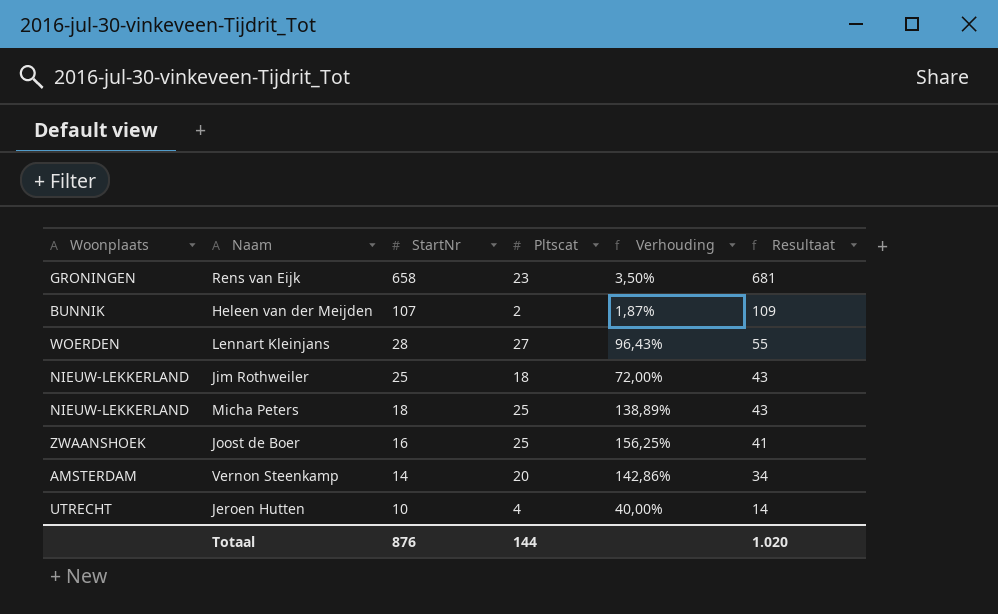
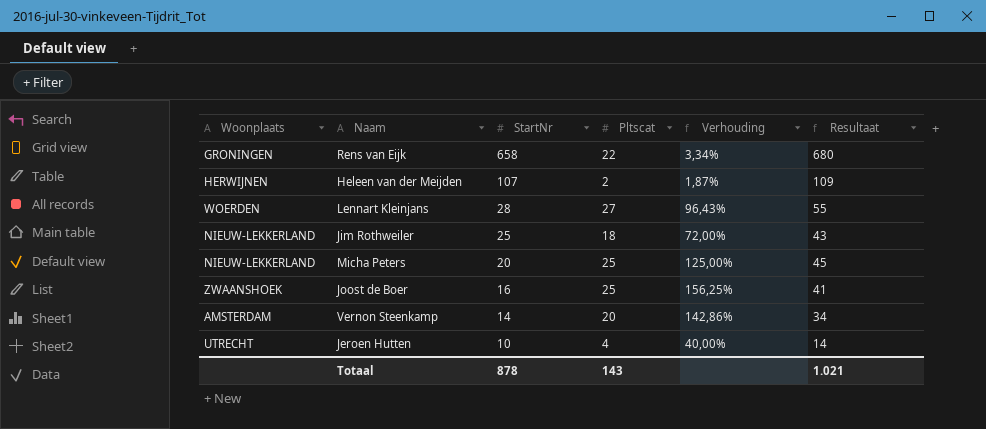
Rens van Eijk | Pltscat: 23 -> 22
Rens van Eijk | Verhouding: 3,50% -> 3,34%
Rens van Eijk | Resultaat: 681 -> 680
Heleen van der Meijden | Woonplaats: BUNNIK -> HERWIJNEN
Micha Peters | StartNr: 18 -> 20
Micha Peters | Verhouding: 138,89% -> 125,00%
Micha Peters | Resultaat: 43 -> 45
Totaal | StartNr: 876 -> 878
Totaal | Pltscat: 144 -> 143
Totaal | Resultaat: 1.020 -> 1.021

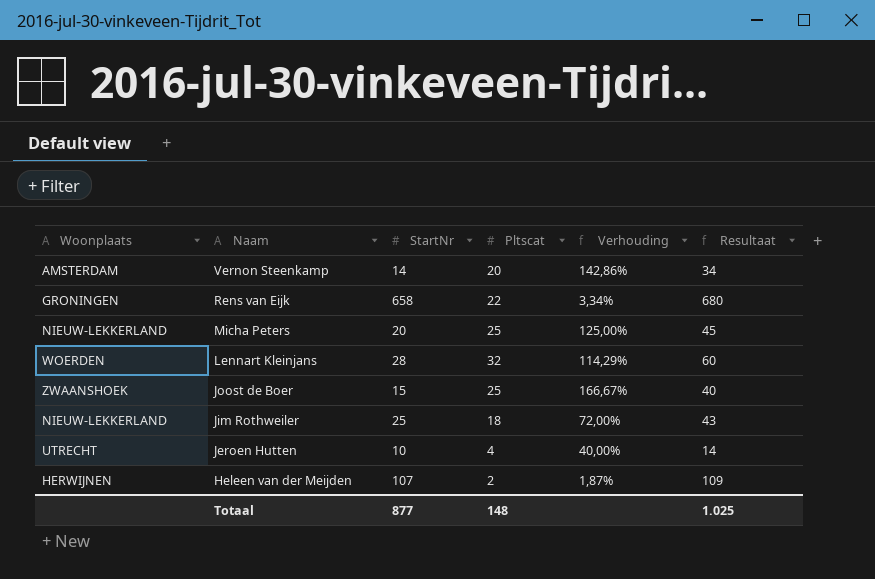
row order: StartNr descending -> Naam descending
Lennart Kleinjans | Pltscat: 27 -> 32
Lennart Kleinjans | Verhouding: 96,43% -> 114,29%
Lennart Kleinjans | Resultaat: 55 -> 60
Joost de Boer | StartNr: 16 -> 15
Joost de Boer | Verhouding: 156,25% -> 166,67%
Joost de Boer | Resultaat: 41 -> 40
Totaal | StartNr: 878 -> 877
Totaal | Pltscat: 143 -> 148
Totaal | Resultaat: 1.021 -> 1.025

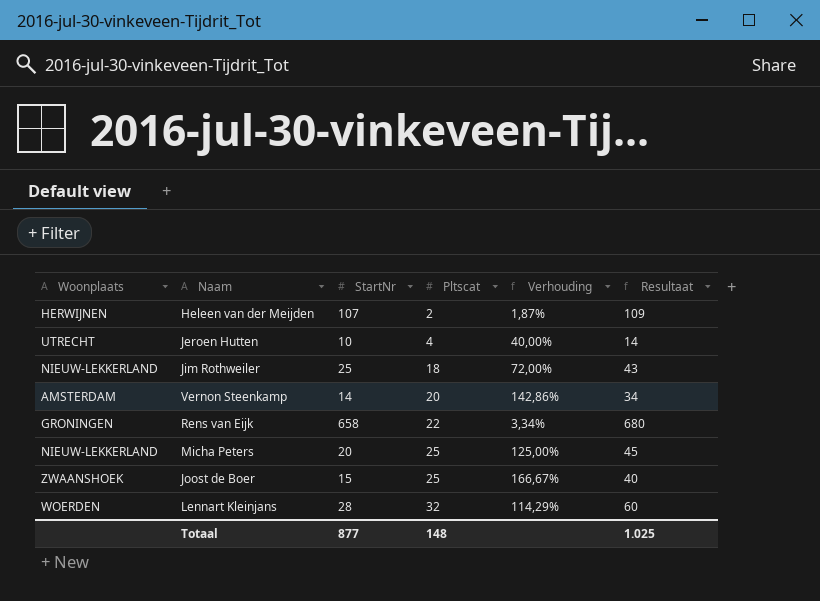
row order: Naam descending -> Pltscat ascending

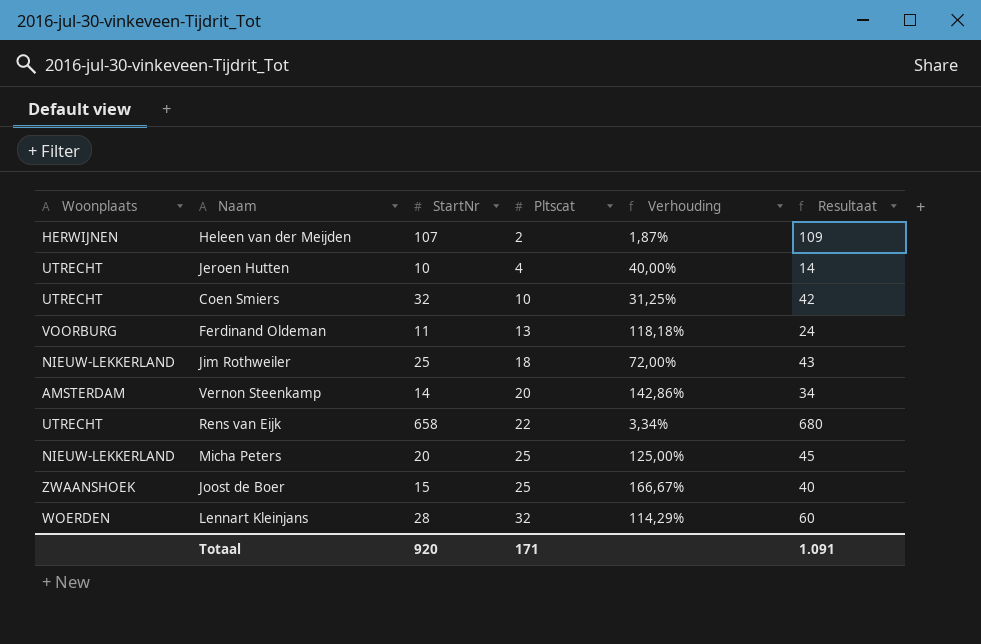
row Coen Smiers: none -> UTRECHT | 32 | 10 | 31,25% | 42
row Ferdinand Oldeman: none -> VOORBURG | 11 | 13 | 118,18% | 24
Rens van Eijk | Woonplaats: GRONINGEN -> UTRECHT
Totaal | StartNr: 877 -> 920
Totaal | Pltscat: 148 -> 171
Totaal | Resultaat: 1.025 -> 1.091

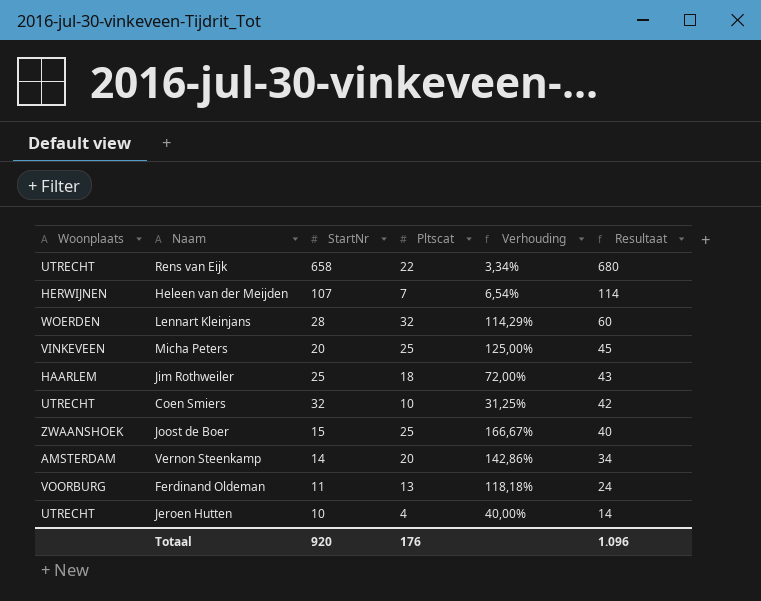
row order: Pltscat ascending -> Resultaat descending
Heleen van der Meijden | Pltscat: 2 -> 7
Heleen van der Meijden | Verhouding: 1,87% -> 6,54%
Heleen van der Meijden | Resultaat: 109 -> 114
Micha Peters | Woonplaats: NIEUW-LEKKERLAND -> VINKEVEEN
Jim Rothweiler | Woonplaats: NIEUW-LEKKERLAND -> HAARLEM
Totaal | Pltscat: 171 -> 176
Totaal | Resultaat: 1.091 -> 1.096

